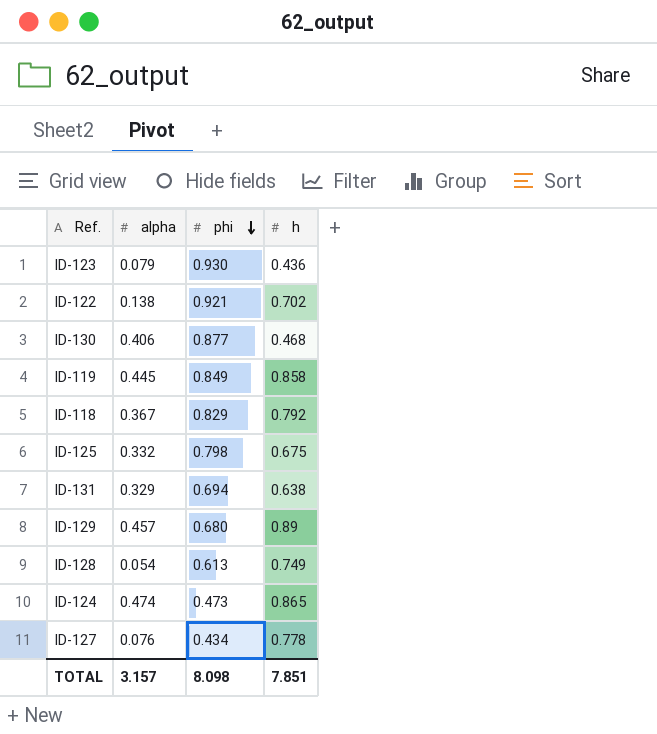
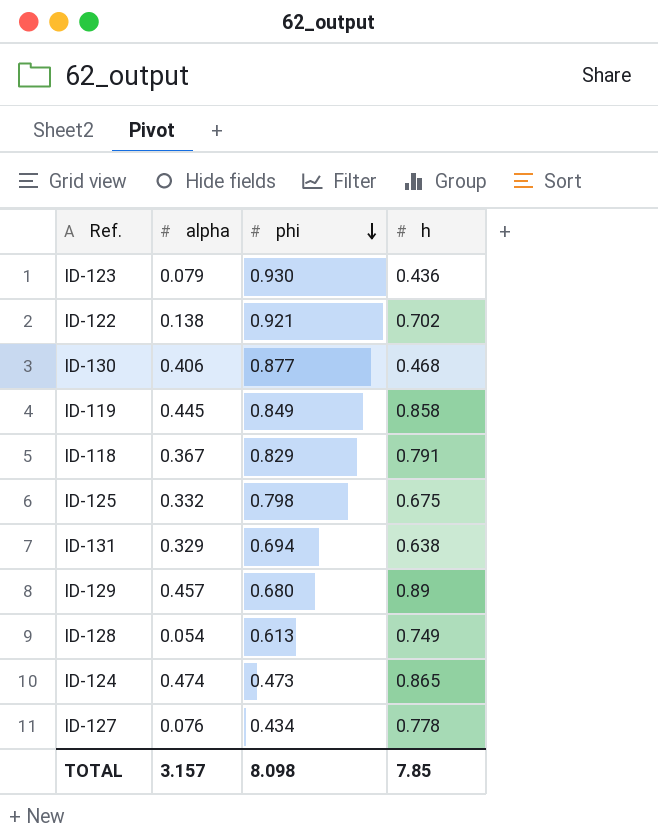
ID-118 | h: 0.792 -> 0.791
TOTAL | h: 7.851 -> 7.85

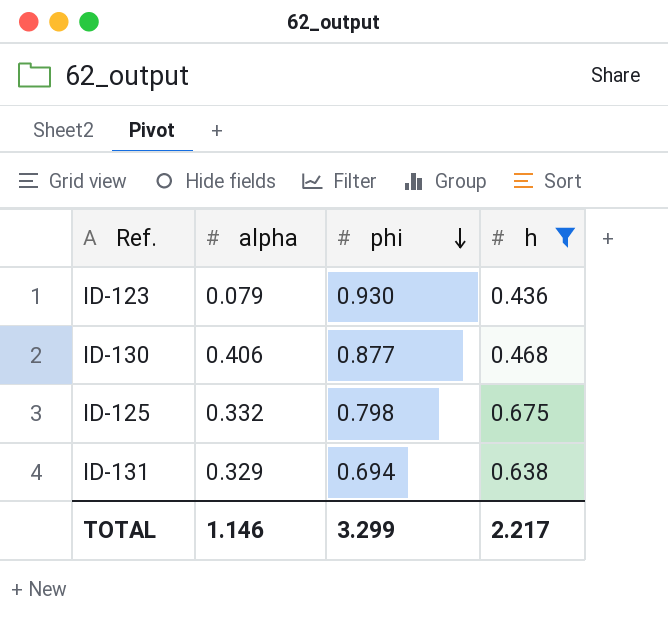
filter: none -> h <= 0.675
TOTAL | alpha: 3.157 -> 1.146
TOTAL | phi: 8.098 -> 3.299
TOTAL | h: 7.85 -> 2.217

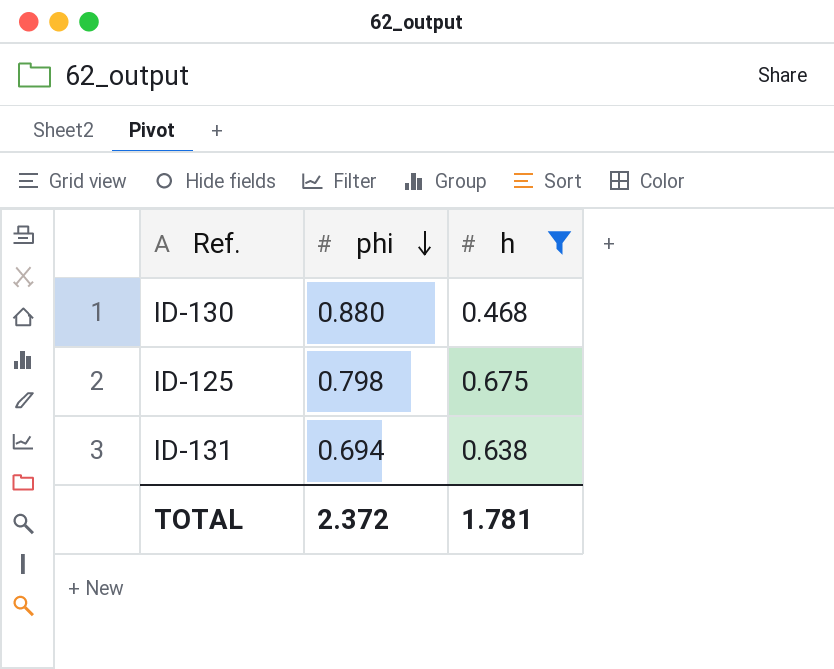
column alpha | position: 2 -> none
row ID-123: 0.079 | 0.930 | 0.436 -> none
ID-130 | phi: 0.877 -> 0.880
TOTAL | phi: 3.299 -> 2.372
TOTAL | h: 2.217 -> 1.781

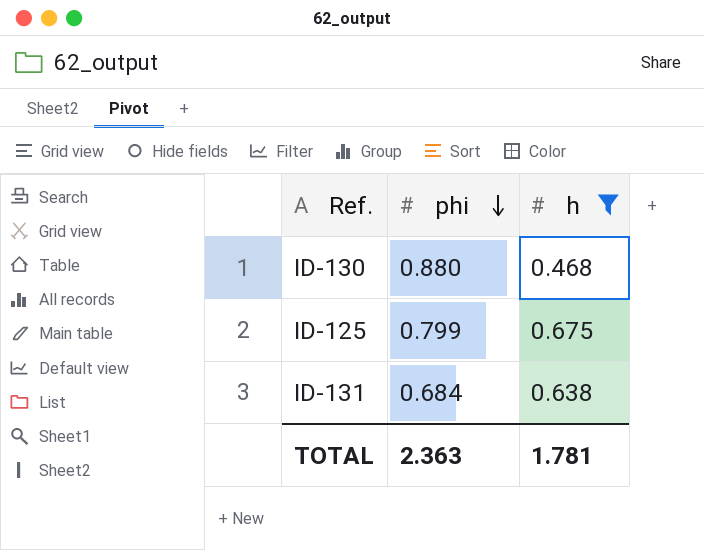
ID-125 | phi: 0.798 -> 0.799
ID-131 | phi: 0.694 -> 0.684
TOTAL | phi: 2.372 -> 2.363

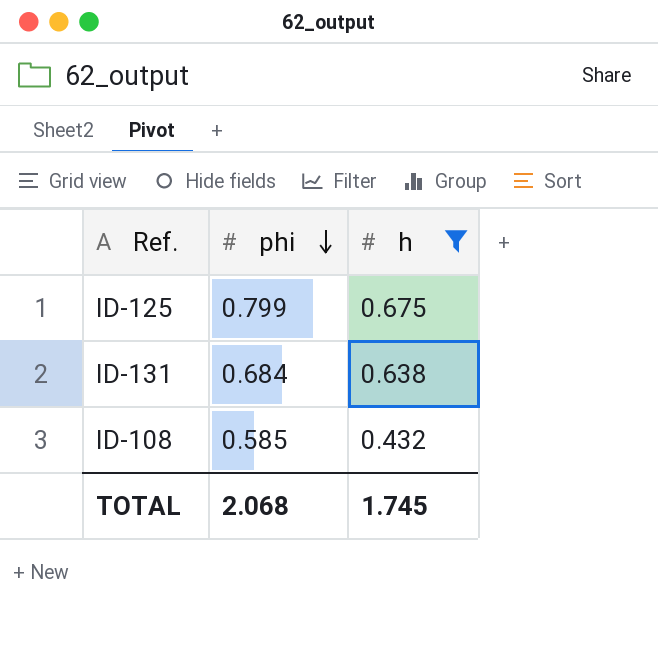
row ID-130: 0.880 | 0.468 -> none
row ID-108: none -> 0.585 | 0.432
TOTAL | phi: 2.363 -> 2.068
TOTAL | h: 1.781 -> 1.745

